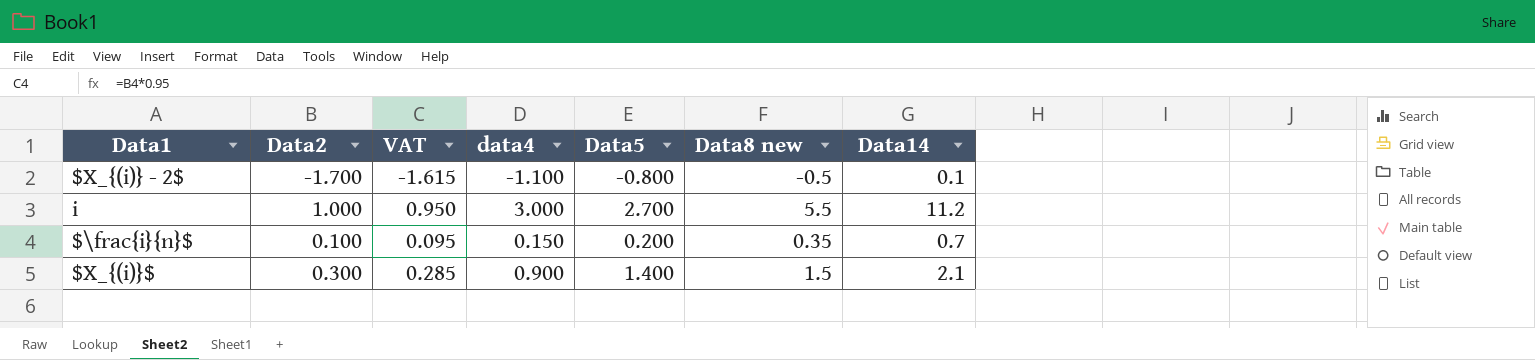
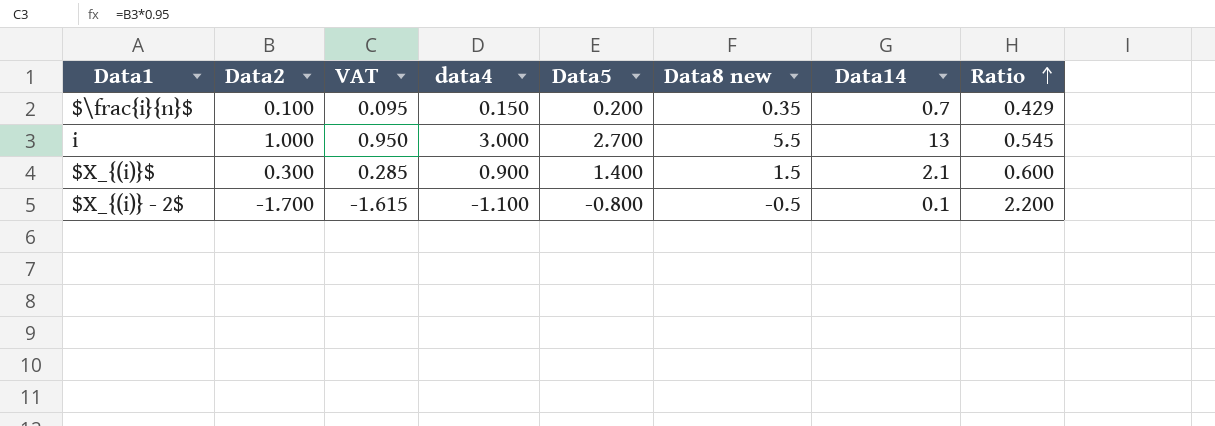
row order: none -> Ratio ascending
column Ratio | formula: none -> [data4] / [Data8 new]
i | Data14: 11.2 -> 13

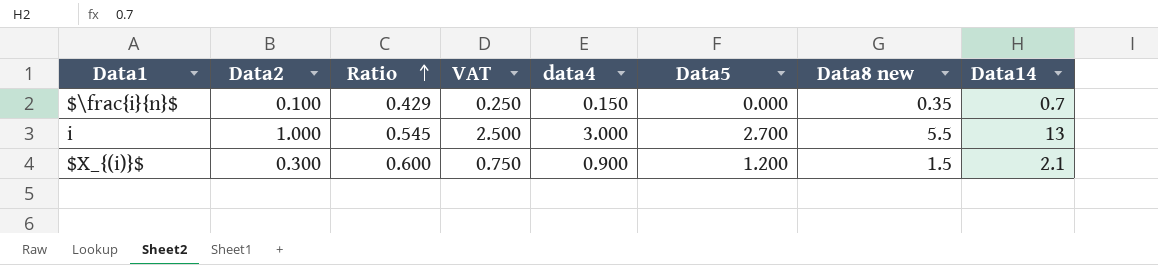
column Ratio | position: 8 -> 3
column VAT | formula: [Data2] * 0.95 -> [Data2] * 2.5
row $X_{(i)} - 2$: -1.700 | -1.615 | -1.100 | -0.800 | -0.5 | 0.1 | 2.200 -> none
$\frac{i}{n}$ | Data5: 0.200 -> 0.000
$X_{(i)}$ | Data5: 1.400 -> 1.200

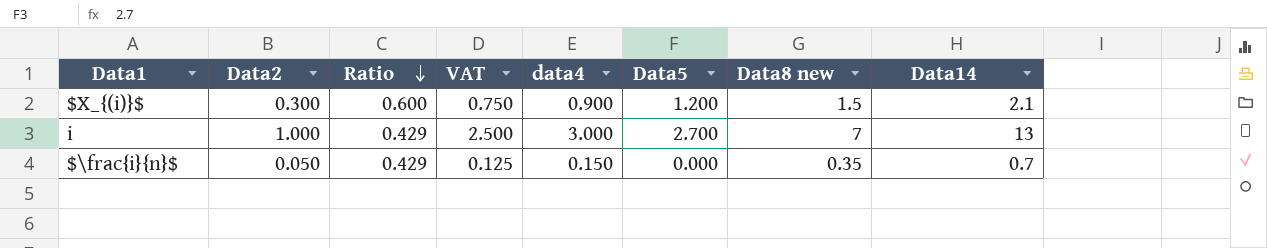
row order: Ratio ascending -> Ratio descending
i | Ratio: 0.545 -> 0.429
i | Data8 new: 5.5 -> 7
$\frac{i}{n}$ | Data2: 0.100 -> 0.050
$\frac{i}{n}$ | VAT: 0.250 -> 0.125

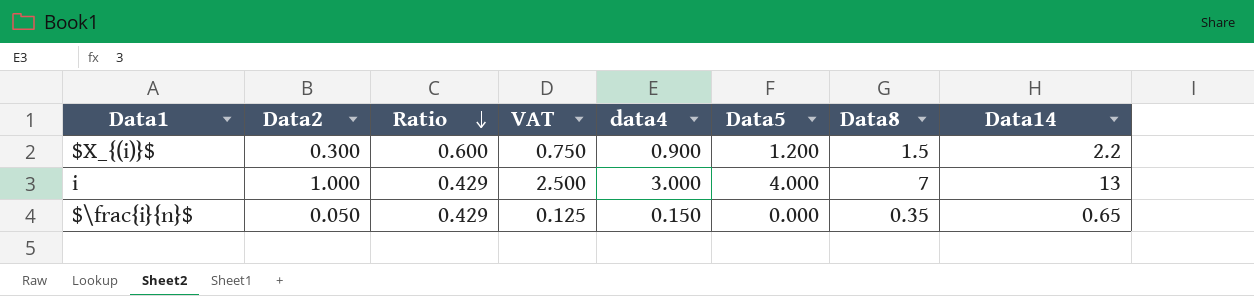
column name: Data8 new -> Data8
$X_{(i)}$ | Data14: 2.1 -> 2.2
i | Data5: 2.700 -> 4.000
$\frac{i}{n}$ | Data14: 0.7 -> 0.65

